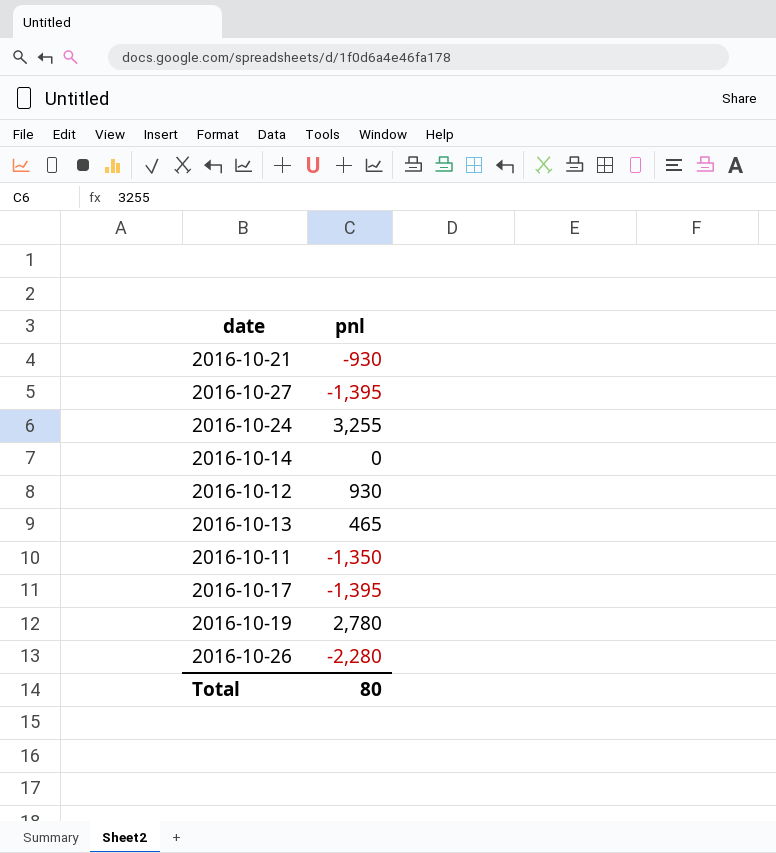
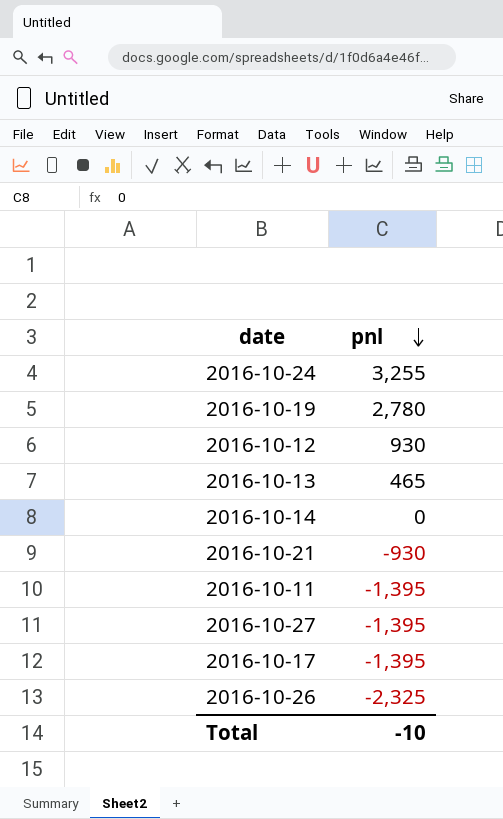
row order: none -> pnl descending
2016-10-11 | pnl: -1,350 -> -1,395
2016-10-26 | pnl: -2,280 -> -2,325
Total | pnl: 80 -> -10

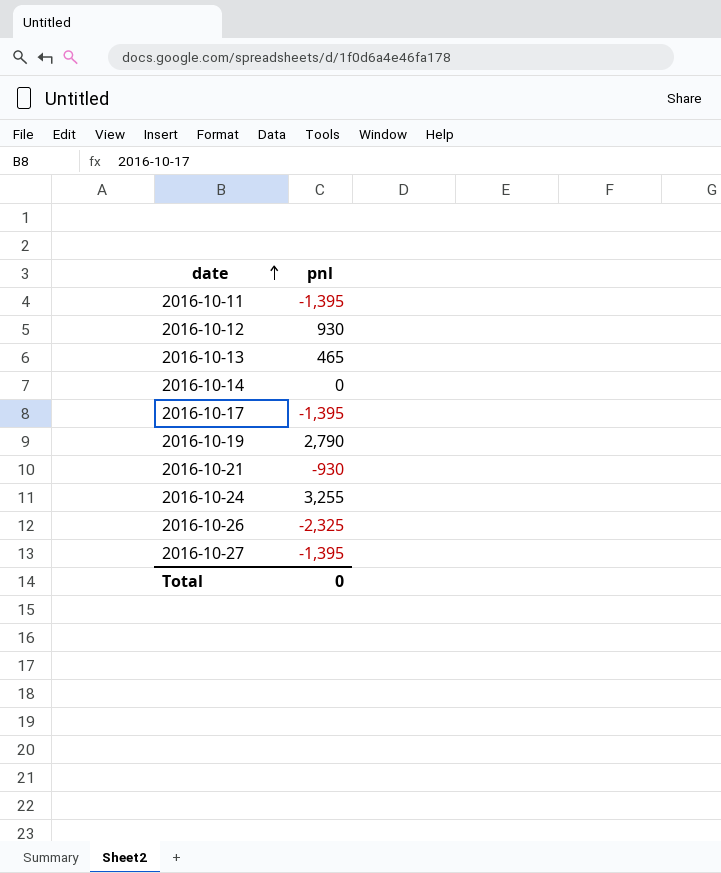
row order: pnl descending -> date ascending
2016-10-19 | pnl: 2,780 -> 2,790
Total | pnl: -10 -> 0

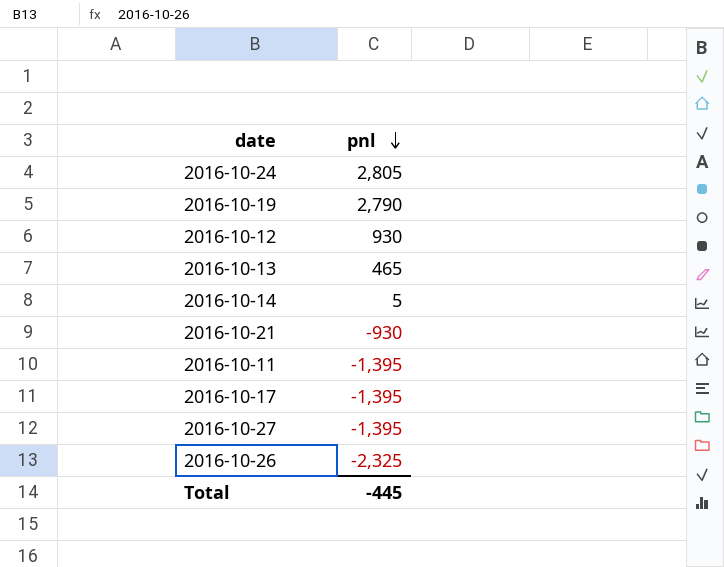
row order: date ascending -> pnl descending
2016-10-24 | pnl: 3,255 -> 2,805
2016-10-14 | pnl: 0 -> 5
Total | pnl: 0 -> -445

